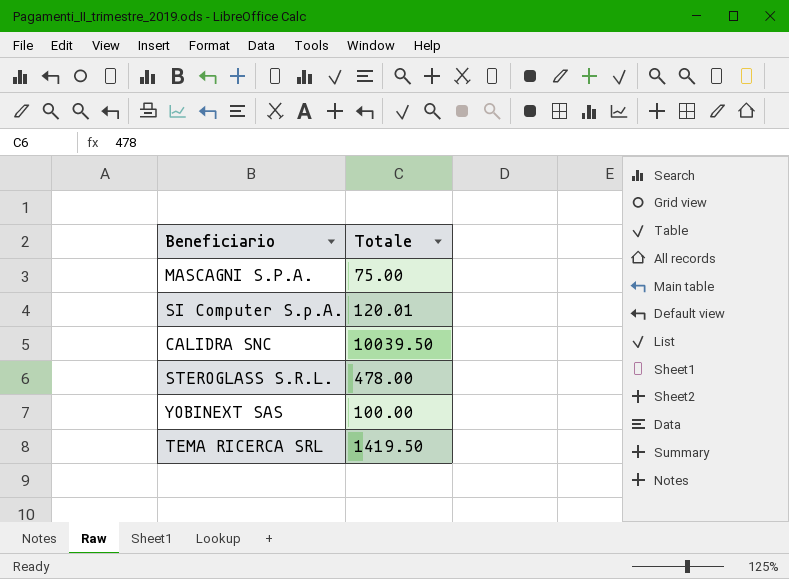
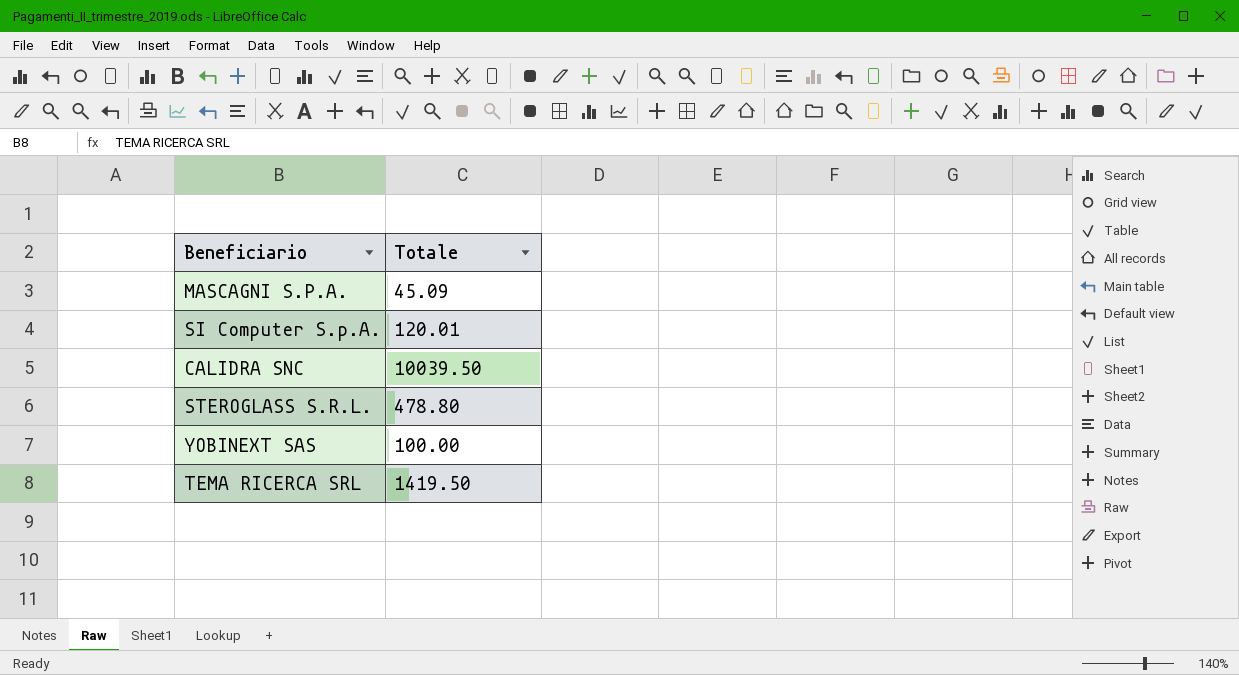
MASCAGNI S.P.A. | Totale: 75.00 -> 45.09
STEROGLASS S.R.L. | Totale: 478.00 -> 478.80

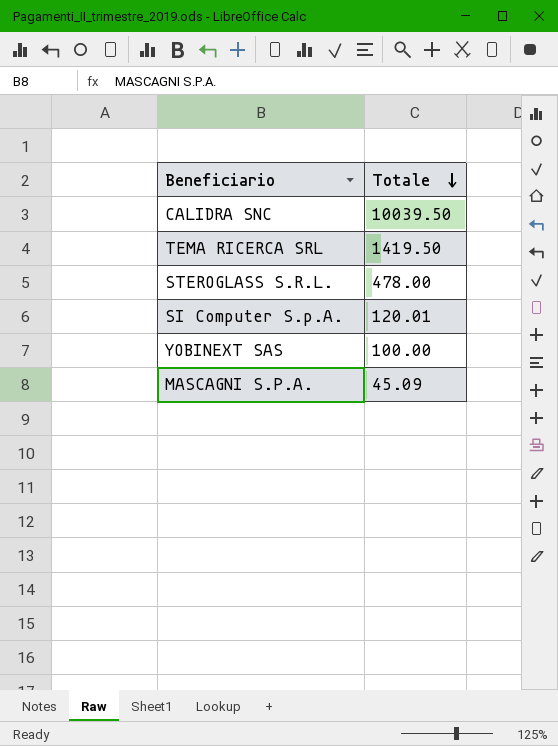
row order: none -> Totale descending
STEROGLASS S.R.L. | Totale: 478.80 -> 478.00

